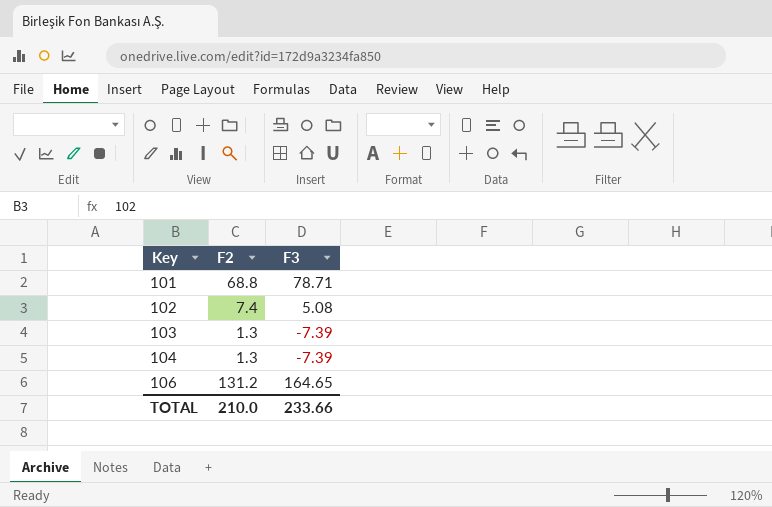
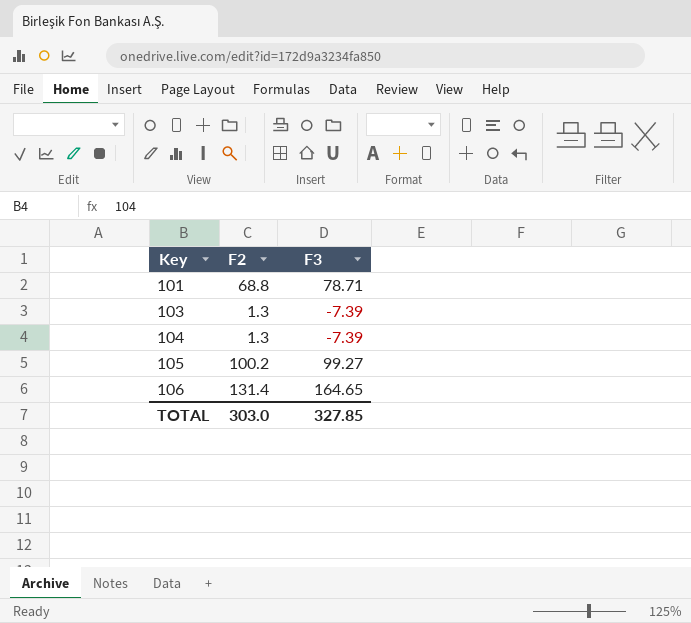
row 102: 7.4 | 5.08 -> none
row 105: none -> 100.2 | 99.27
106 | F2: 131.2 -> 131.4
TOTAL | F2: 210.0 -> 303.0
TOTAL | F3: 233.66 -> 327.85

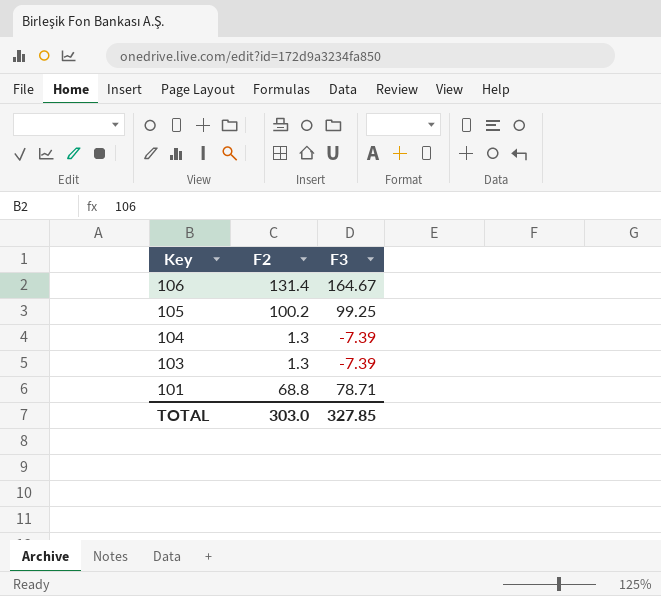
row order: Key ascending -> Key descending
106 | F3: 164.65 -> 164.67
105 | F3: 99.27 -> 99.25

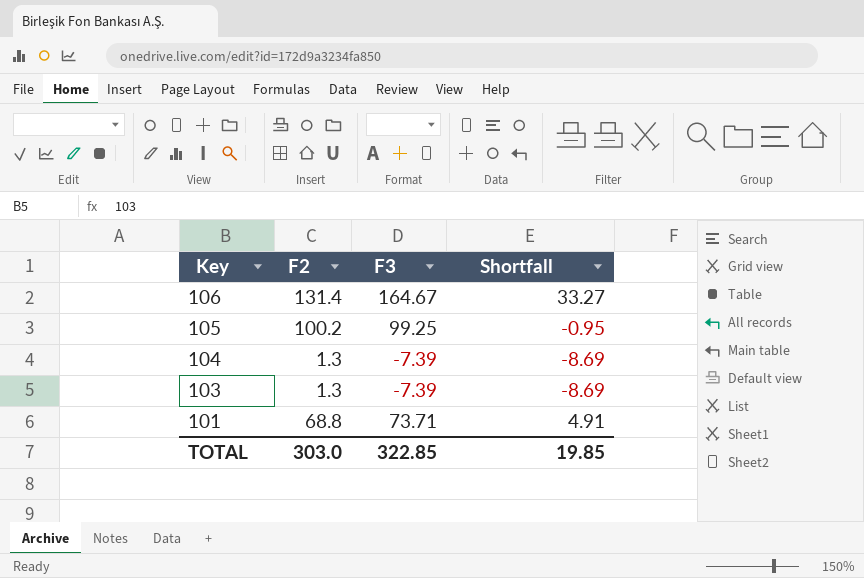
column Shortfall | formula: none -> [F3] - [F2]
101 | F3: 78.71 -> 73.71
TOTAL | F3: 327.85 -> 322.85

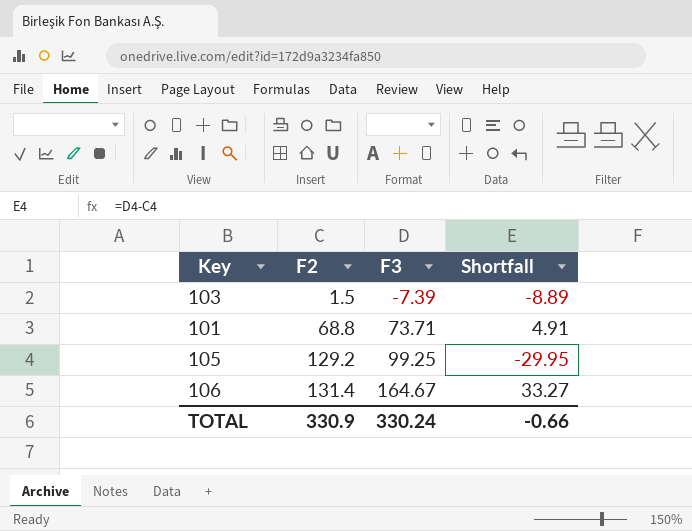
row order: Key descending -> F2 ascending
row 104: 1.3 | -7.39 | -8.69 -> none
103 | F2: 1.3 -> 1.5
103 | Shortfall: -8.69 -> -8.89
105 | F2: 100.2 -> 129.2
105 | Shortfall: -0.95 -> -29.95
TOTAL | F2: 303.0 -> 330.9
TOTAL | F3: 322.85 -> 330.24
TOTAL | Shortfall: 19.85 -> -0.66

